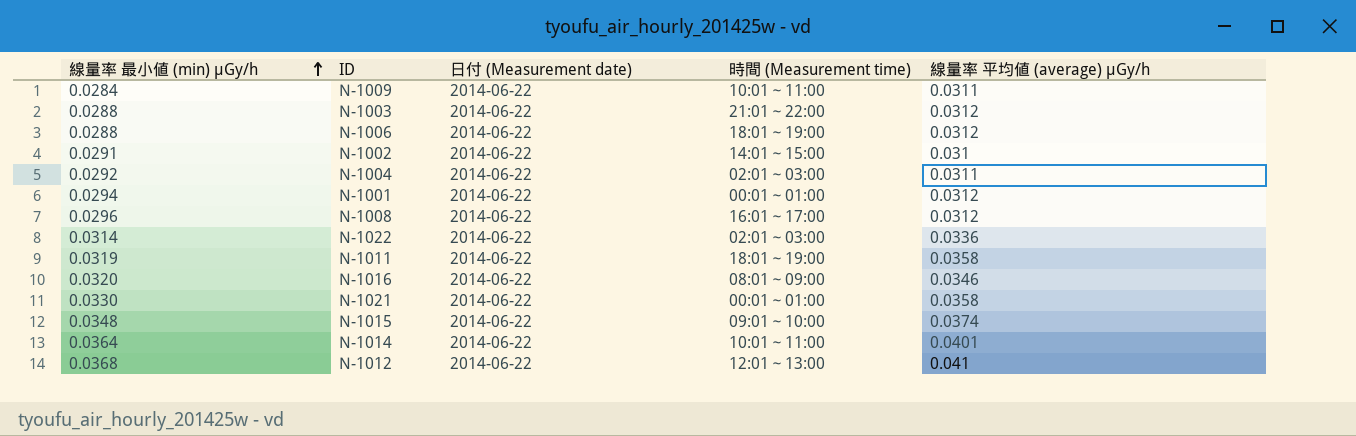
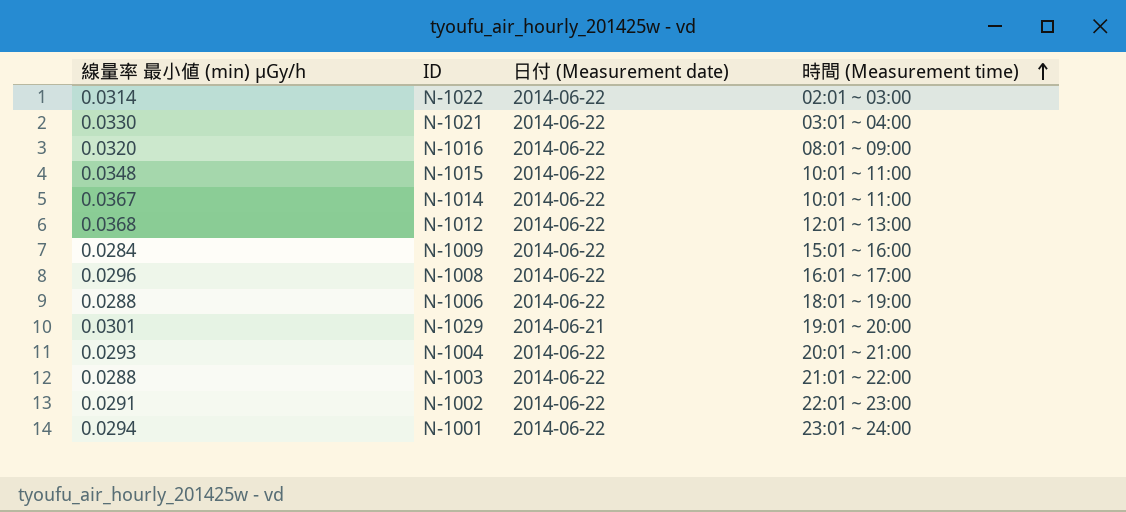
row order: 線量率 最小値 (min) μGy/h ascending -> 時間 (Measurement time) ascending
column 線量率 平均値 (average) μGy/h | position: 5 -> none
row N-1011: 0.0319 | 2014-06-22 | 18:01～19:00 | 0.0358 -> none
N-1021 | 時間 (Measurement time): 00:01～01:00 -> 03:01～04:00
N-1015 | 時間 (Measurement time): 09:01～10:00 -> 10:01～11:00
N-1014 | 線量率 最小値 (min) μGy/h: 0.0364 -> 0.0367
N-1009 | 時間 (Measurement time): 10:01～11:00 -> 15:01～16:00
row N-1029: none -> 0.0301 | 2014-06-21 | 19:01～20:00
N-1004 | 線量率 最小値 (min) μGy/h: 0.0292 -> 0.0293
N-1004 | 時間 (Measurement time): 02:01～03:00 -> 20:01～21:00
N-1002 | 時間 (Measurement time): 14:01～15:00 -> 22:01～23:00
N-1001 | 時間 (Measurement time): 00:01～01:00 -> 23:01～24:00

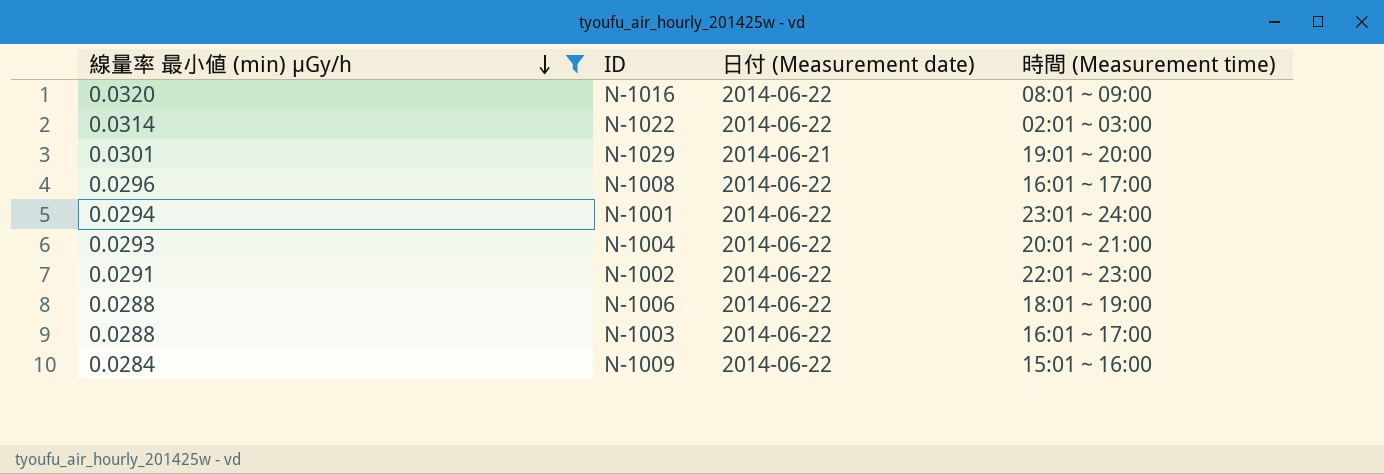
filter: none -> 線量率 最小値 (min) μGy/h <= 0.0320
row order: 時間 (Measurement time) ascending -> 線量率 最小値 (min) μGy/h descending
N-1003 | 時間 (Measurement time): 21:01～22:00 -> 16:01～17:00

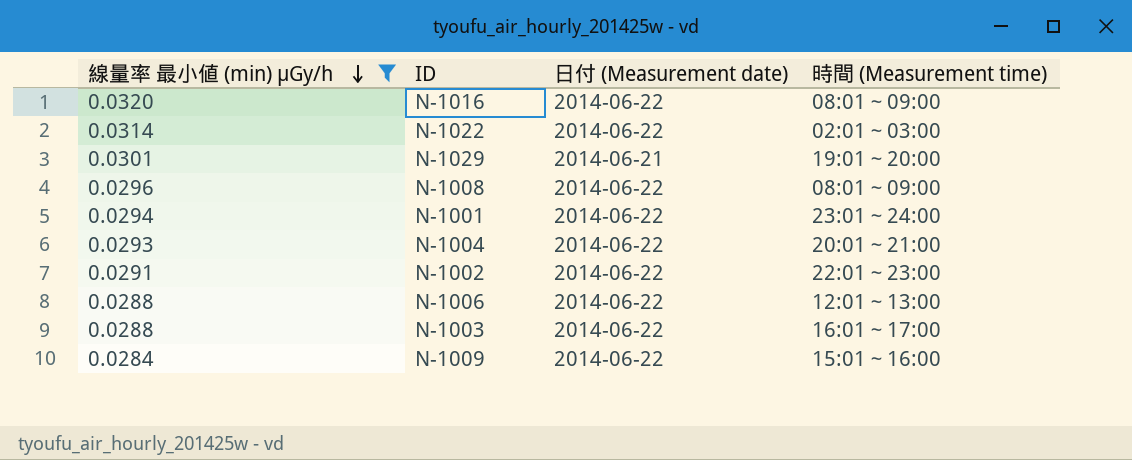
N-1008 | 時間 (Measurement time): 16:01～17:00 -> 08:01～09:00
N-1006 | 時間 (Measurement time): 18:01～19:00 -> 12:01～13:00

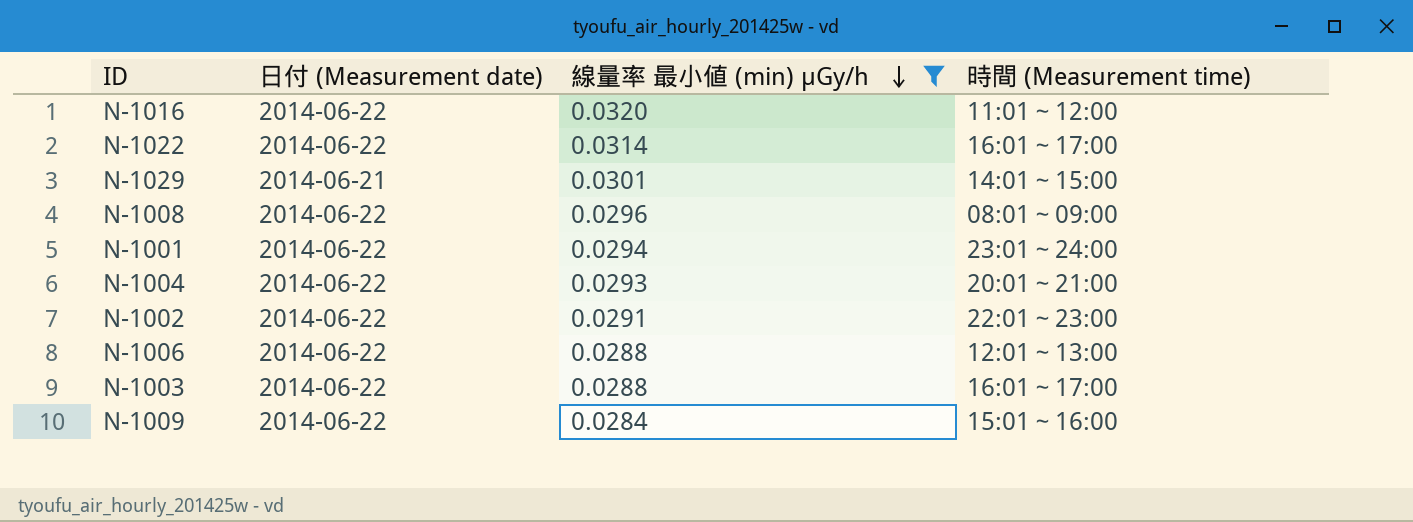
column 線量率 最小値 (min) μGy/h | position: 1 -> 3
N-1016 | 時間 (Measurement time): 08:01～09:00 -> 11:01～12:00
N-1022 | 時間 (Measurement time): 02:01～03:00 -> 16:01～17:00
N-1029 | 時間 (Measurement time): 19:01～20:00 -> 14:01～15:00

